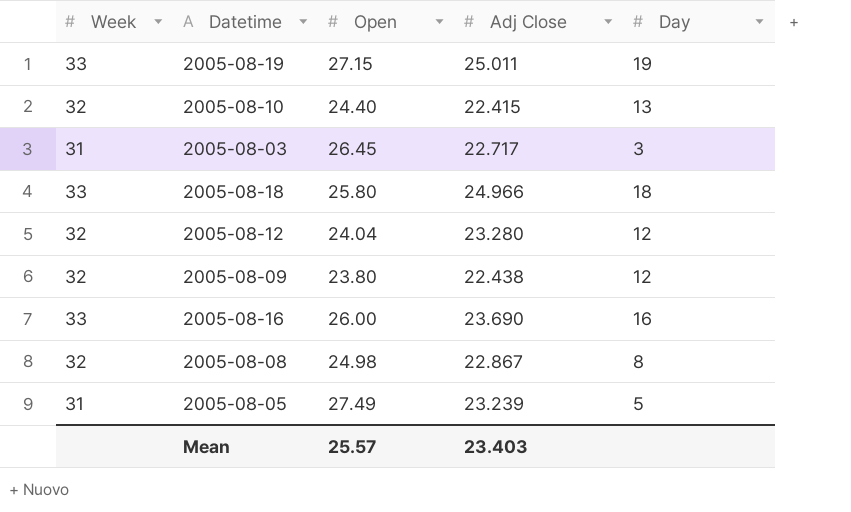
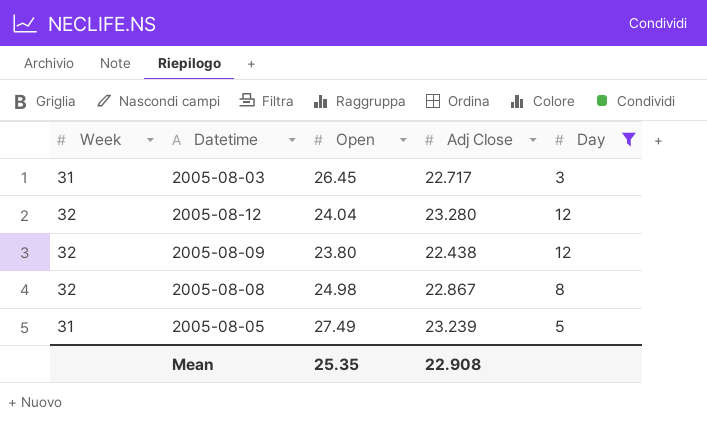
filter: none -> Day <= 12
Mean | Open: 25.57 -> 25.35
Mean | Adj Close: 23.403 -> 22.908

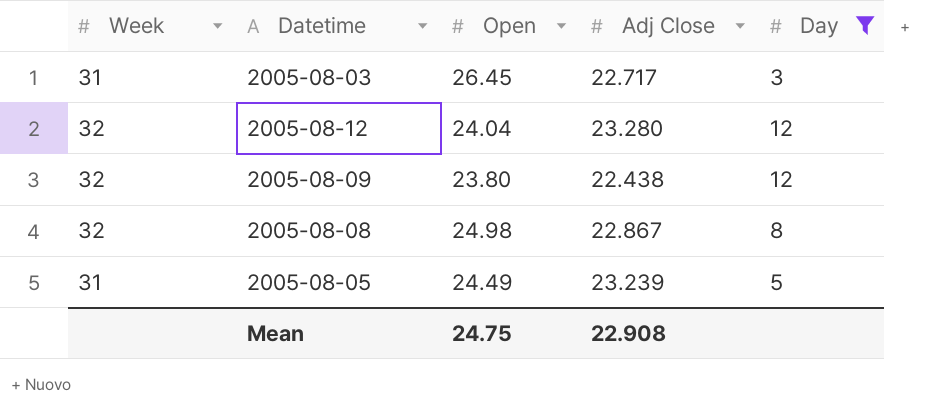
2005-08-05 | Open: 27.49 -> 24.49
Mean | Open: 25.35 -> 24.75

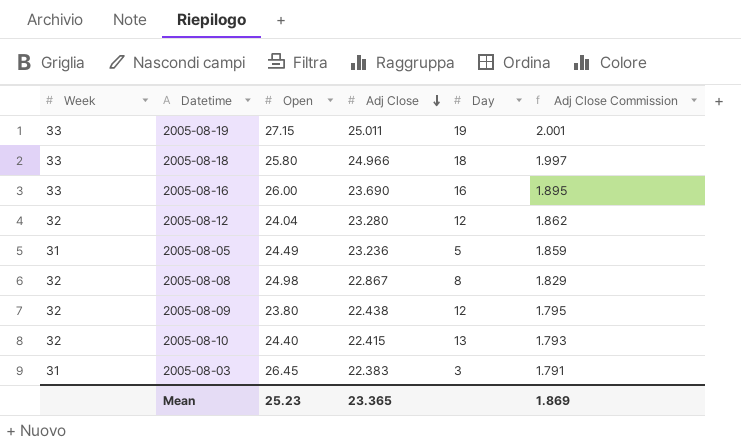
filter: Day <= 12 -> none
row order: none -> Adj Close descending
column Adj Close Commission | formula: none -> [Adj Close] * 0.08
2005-08-05 | Adj Close: 23.239 -> 23.236
2005-08-03 | Adj Close: 22.717 -> 22.383
Mean | Open: 24.75 -> 25.23
Mean | Adj Close: 22.908 -> 23.365

